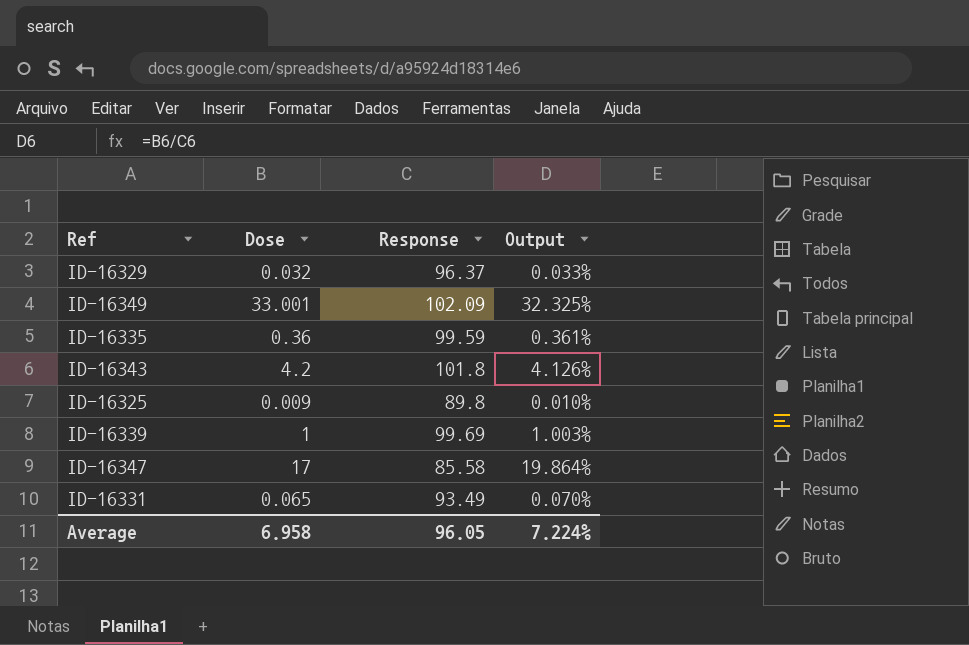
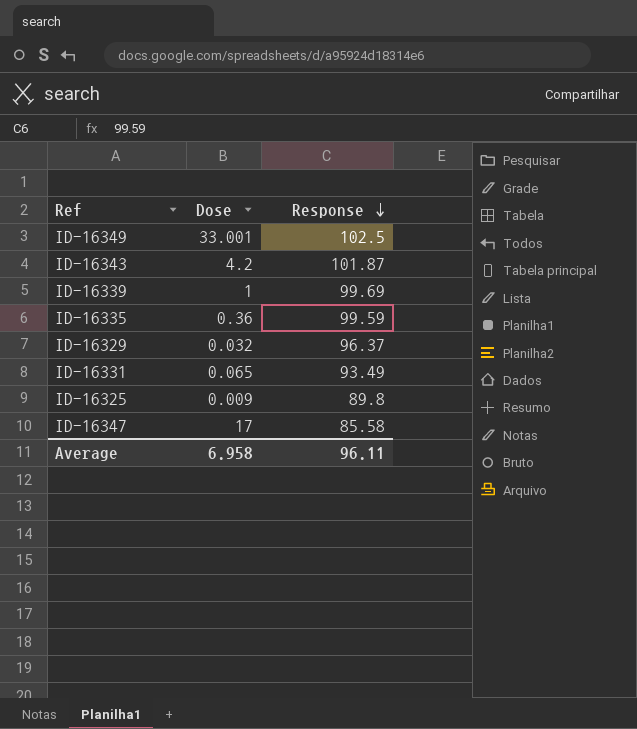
row order: none -> Response descending
column Output | formula: [Dose] / [Response] -> none
ID-16349 | Response: 102.09 -> 102.5
ID-16343 | Response: 101.8 -> 101.87
Average | Response: 96.05 -> 96.11

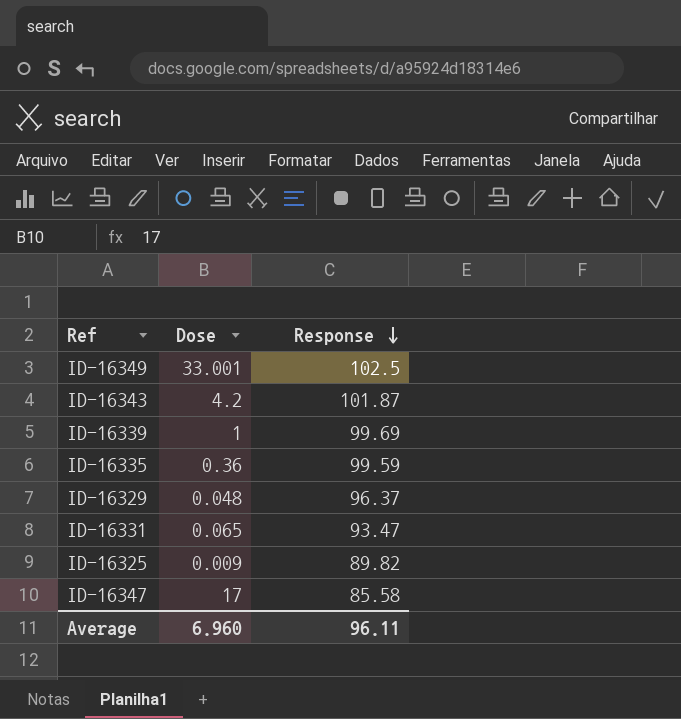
ID-16329 | Dose: 0.032 -> 0.048
ID-16331 | Response: 93.49 -> 93.47
ID-16325 | Response: 89.8 -> 89.82
Average | Dose: 6.958 -> 6.960

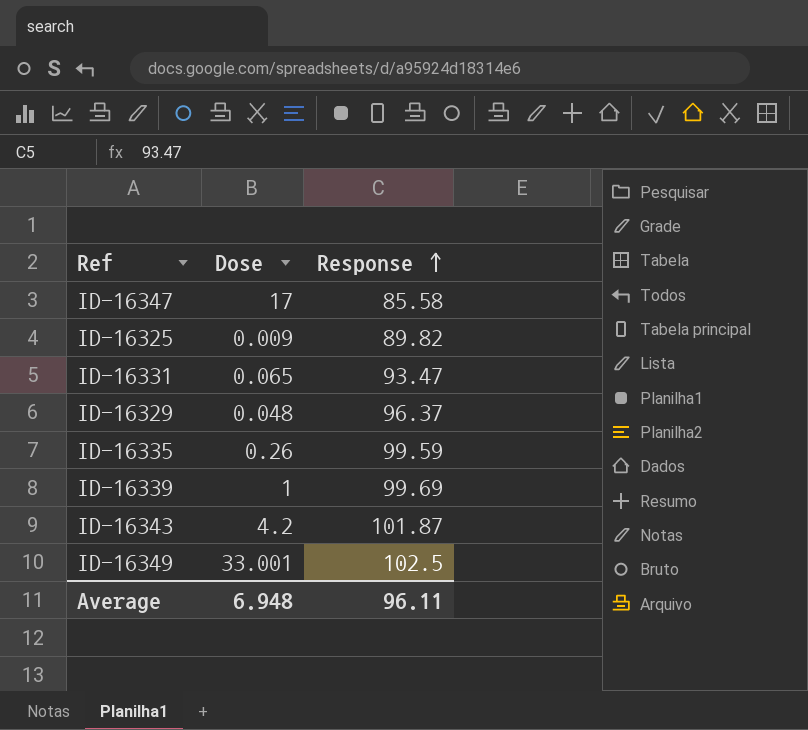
row order: Response descending -> Response ascending
ID-16335 | Dose: 0.36 -> 0.26
Average | Dose: 6.960 -> 6.948

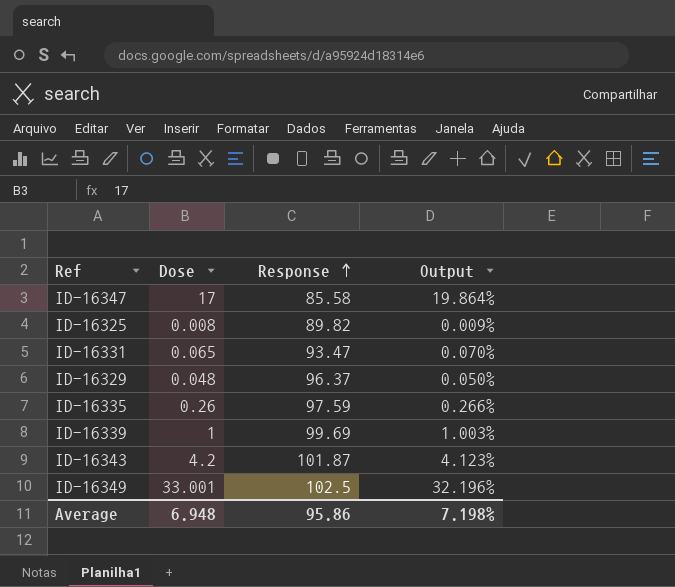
column Output | formula: none -> [Dose] / [Response]
ID-16325 | Dose: 0.009 -> 0.008
ID-16335 | Response: 99.59 -> 97.59
Average | Response: 96.11 -> 95.86

